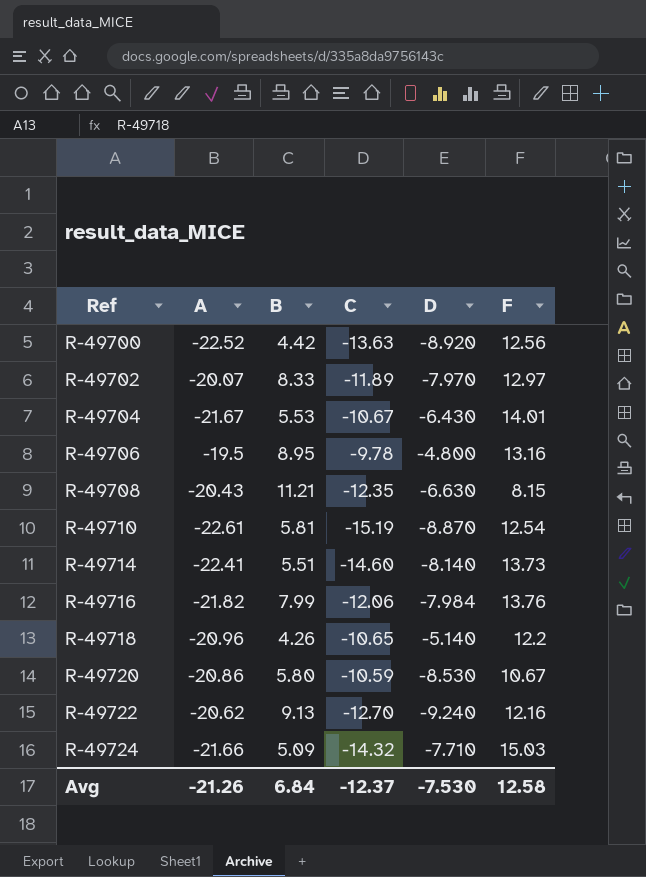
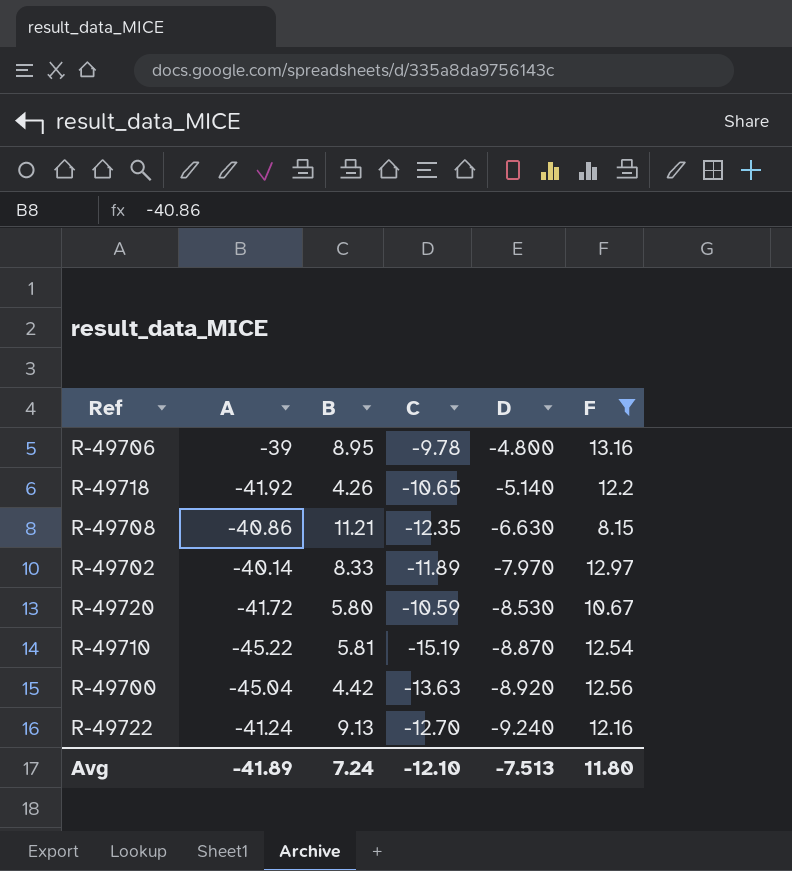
filter: none -> F <= 13.16
row order: Ref ascending -> D descending
R-49706 | A: -19.5 -> -39
R-49718 | A: -20.96 -> -41.92
R-49708 | A: -20.43 -> -40.86
R-49702 | A: -20.07 -> -40.14
R-49720 | A: -20.86 -> -41.72
R-49710 | A: -22.61 -> -45.22
R-49700 | A: -22.52 -> -45.04
R-49722 | A: -20.62 -> -41.24
Avg | A: -21.26 -> -41.89
Avg | B: 6.84 -> 7.24
Avg | C: -12.37 -> -12.10
Avg | D: -7.530 -> -7.513
Avg | F: 12.58 -> 11.80

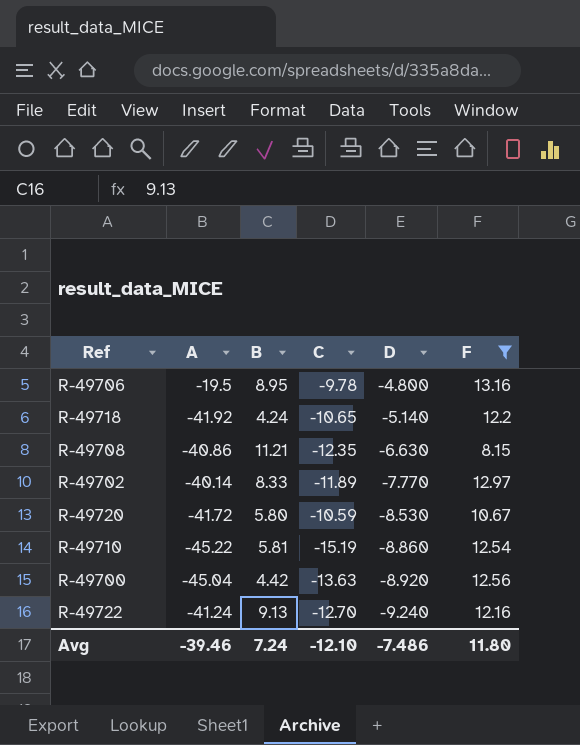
R-49706 | A: -39 -> -19.5
R-49718 | B: 4.26 -> 4.24
R-49702 | D: -7.970 -> -7.770
R-49710 | D: -8.870 -> -8.860
Avg | A: -41.89 -> -39.46
Avg | D: -7.513 -> -7.486

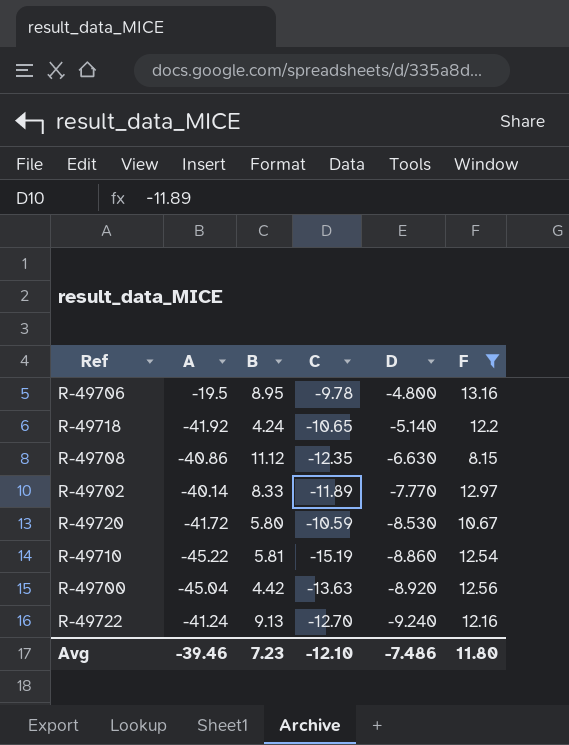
R-49708 | B: 11.21 -> 11.12
Avg | B: 7.24 -> 7.23

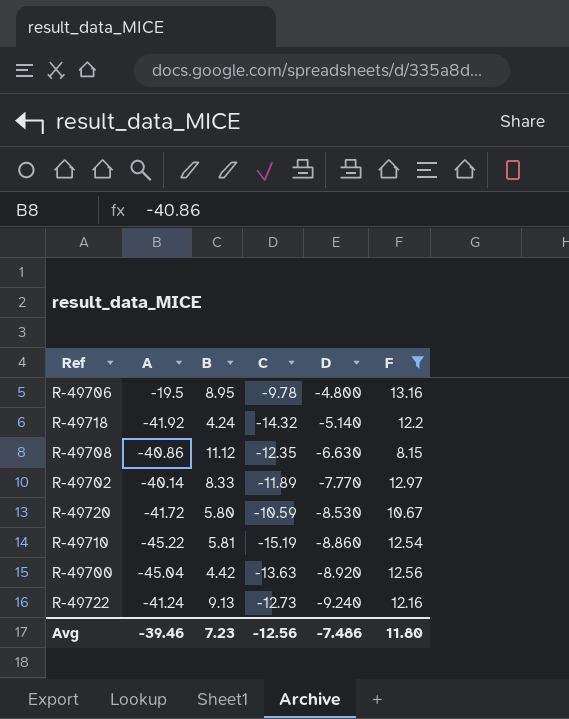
R-49718 | C: -10.65 -> -14.32
R-49722 | C: -12.70 -> -12.73
Avg | C: -12.10 -> -12.56

